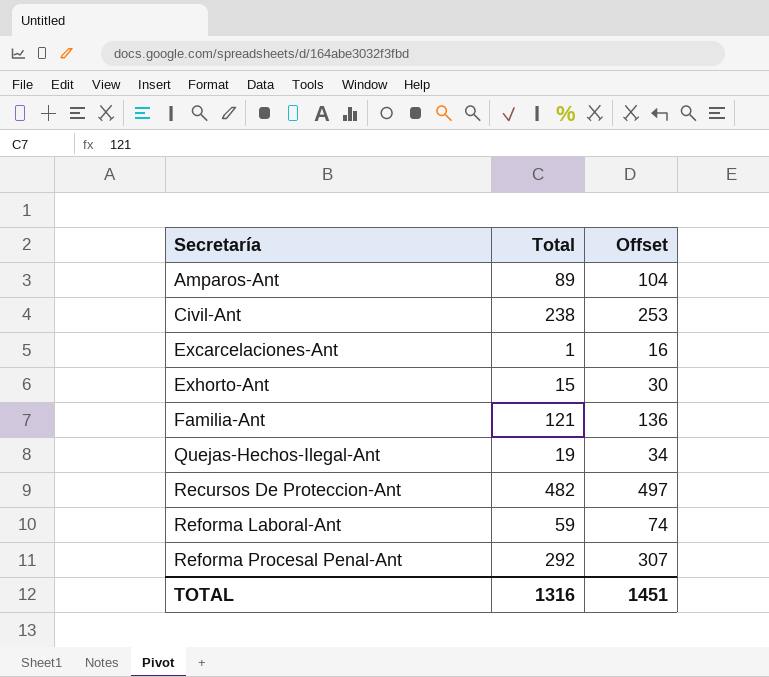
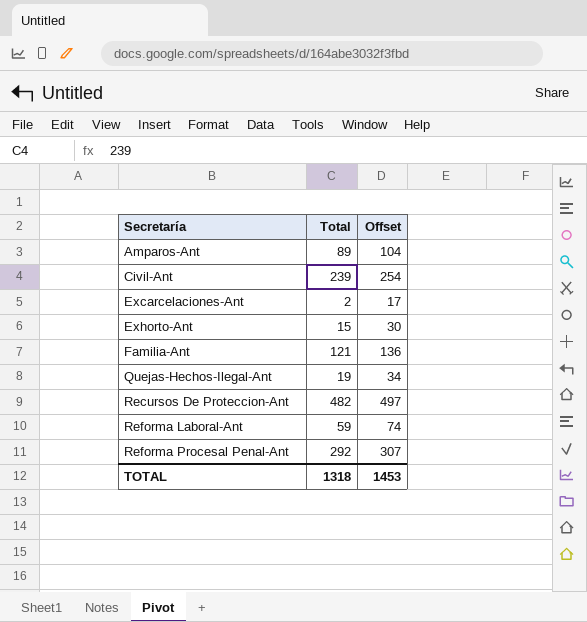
Civil-Ant | Total: 238 -> 239
Civil-Ant | Offset: 253 -> 254
Excarcelaciones-Ant | Total: 1 -> 2
Excarcelaciones-Ant | Offset: 16 -> 17
TOTAL | Total: 1316 -> 1318
TOTAL | Offset: 1451 -> 1453

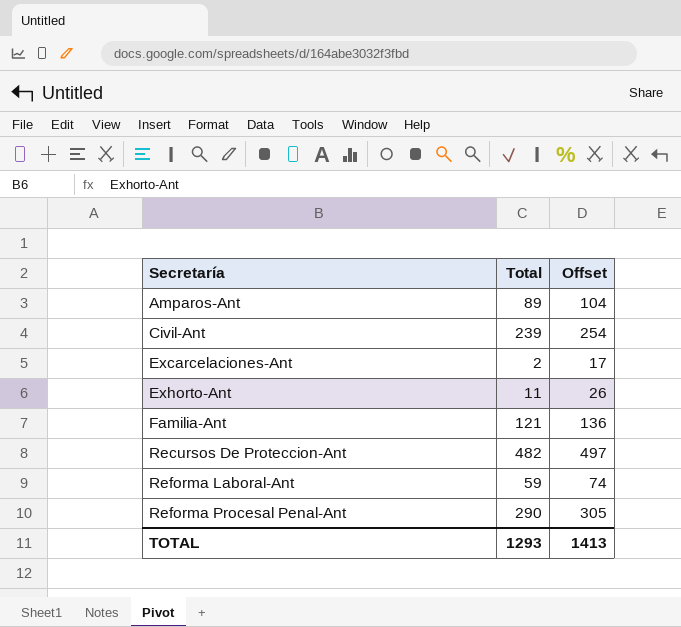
row Quejas-Hechos-Ilegal-Ant: 19 | 34 -> none
Exhorto-Ant | Total: 15 -> 11
Exhorto-Ant | Offset: 30 -> 26
Reforma Procesal Penal-Ant | Total: 292 -> 290
Reforma Procesal Penal-Ant | Offset: 307 -> 305
TOTAL | Total: 1318 -> 1293
TOTAL | Offset: 1453 -> 1413

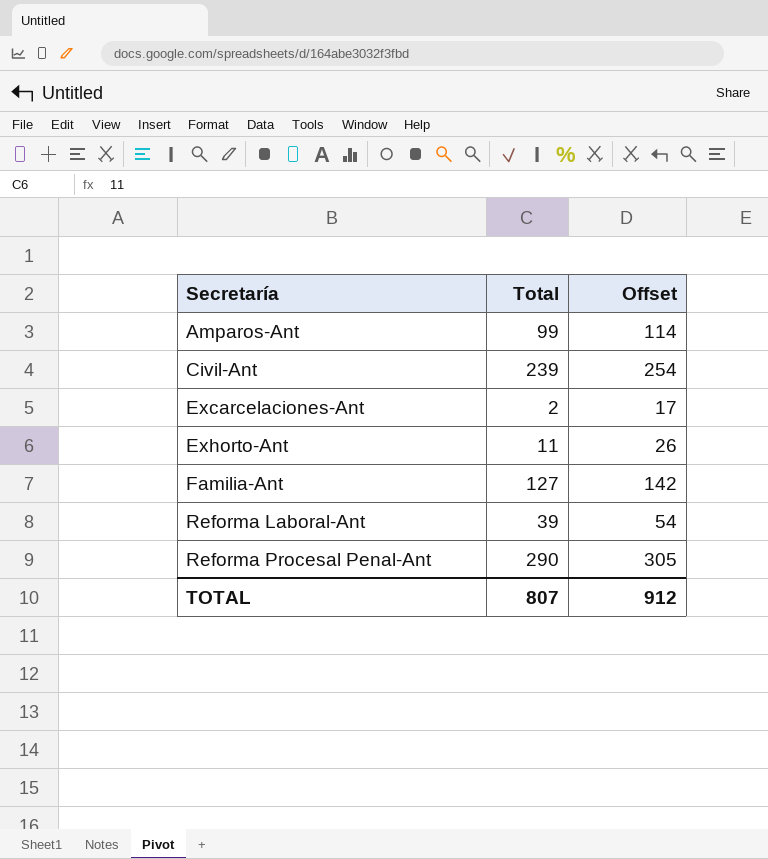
row Recursos De Proteccion-Ant: 482 | 497 -> none
Amparos-Ant | Total: 89 -> 99
Amparos-Ant | Offset: 104 -> 114
Familia-Ant | Total: 121 -> 127
Familia-Ant | Offset: 136 -> 142
Reforma Laboral-Ant | Total: 59 -> 39
Reforma Laboral-Ant | Offset: 74 -> 54
TOTAL | Total: 1293 -> 807
TOTAL | Offset: 1413 -> 912

